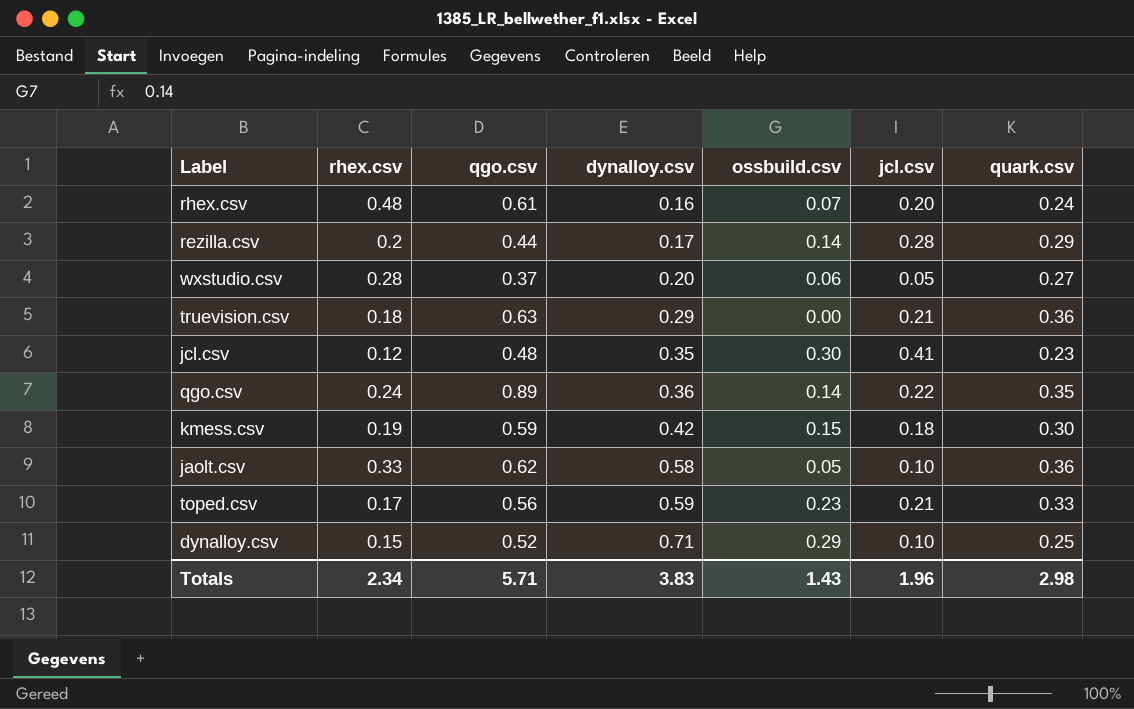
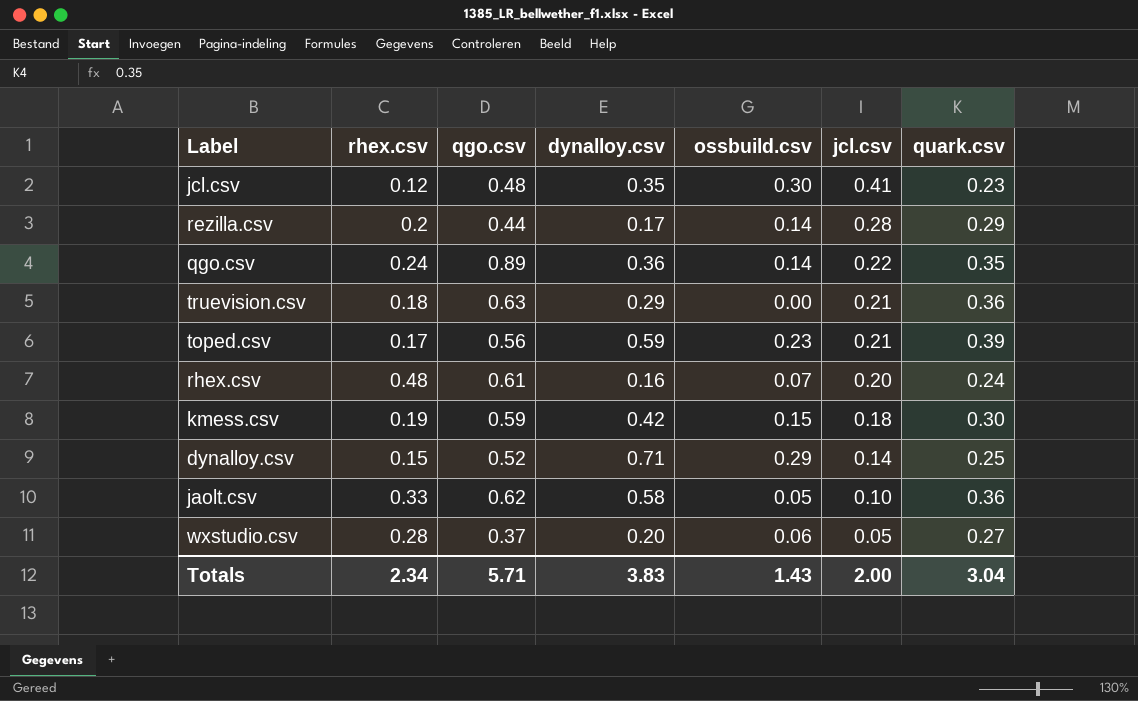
row order: dynalloy.csv ascending -> jcl.csv descending
toped.csv | quark.csv: 0.33 -> 0.39
dynalloy.csv | jcl.csv: 0.10 -> 0.14
Totals | jcl.csv: 1.96 -> 2.00
Totals | quark.csv: 2.98 -> 3.04

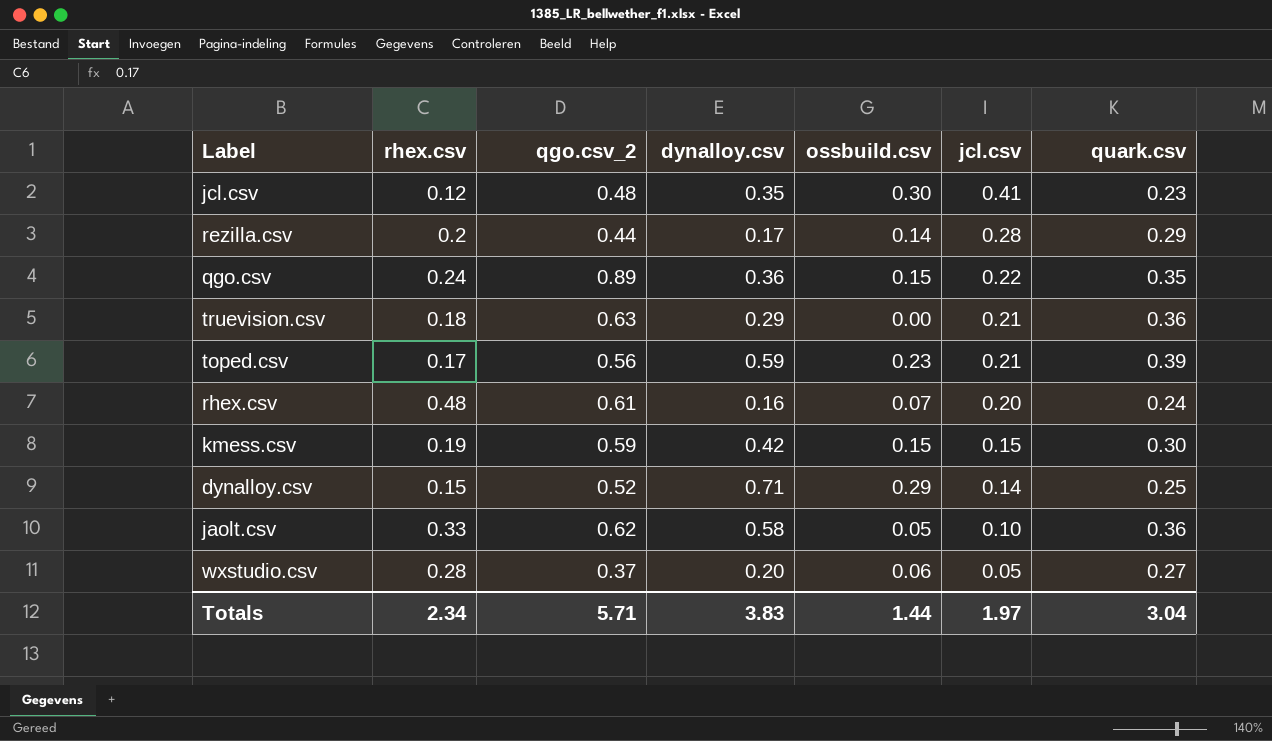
column name: qgo.csv -> qgo.csv_2
qgo.csv | ossbuild.csv: 0.14 -> 0.15
kmess.csv | jcl.csv: 0.18 -> 0.15
Totals | ossbuild.csv: 1.43 -> 1.44
Totals | jcl.csv: 2.00 -> 1.97

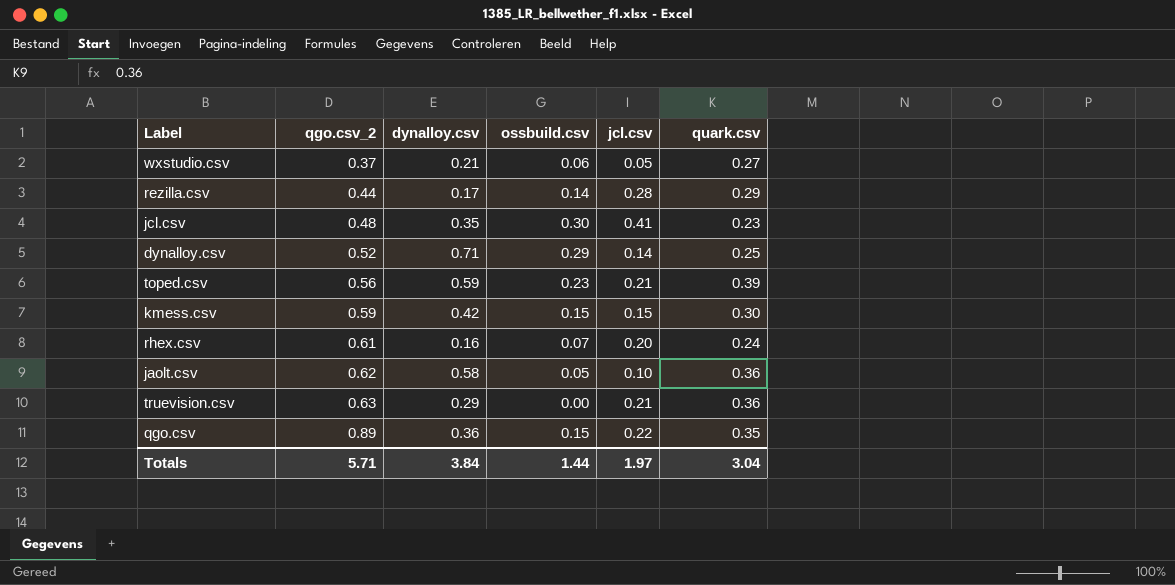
row order: jcl.csv descending -> qgo.csv_2 ascending
column rhex.csv | position: 2 -> none
wxstudio.csv | dynalloy.csv: 0.20 -> 0.21
Totals | dynalloy.csv: 3.83 -> 3.84

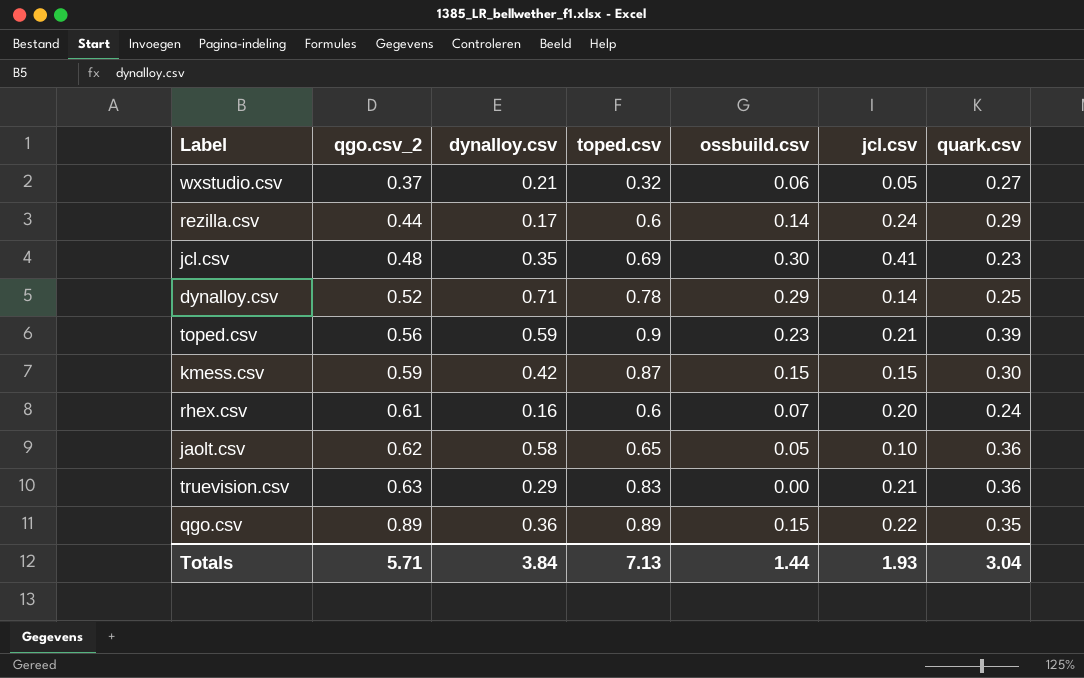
column toped.csv | position: none -> 4
rezilla.csv | jcl.csv: 0.28 -> 0.24
Totals | jcl.csv: 1.97 -> 1.93

